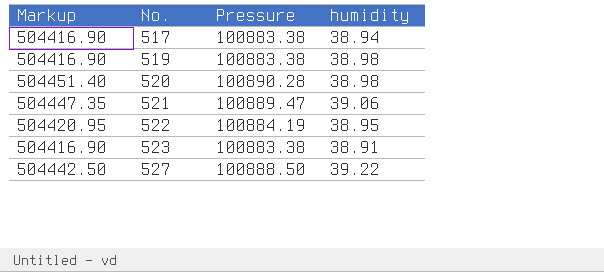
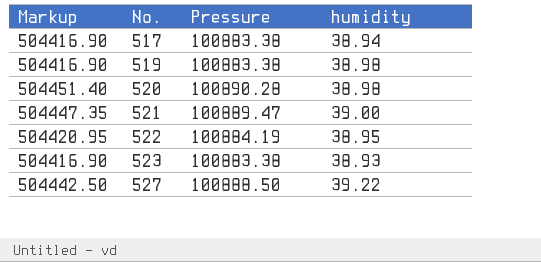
521 | humidity: 39.06 -> 39.00
523 | humidity: 38.91 -> 38.93

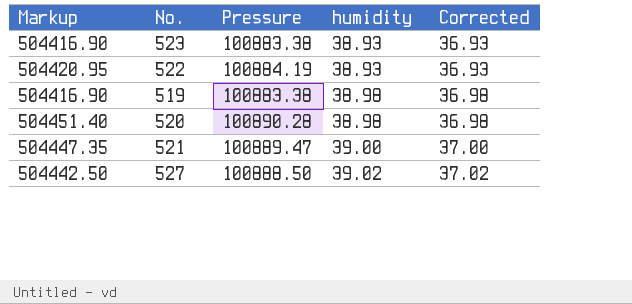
row order: No. ascending -> humidity ascending
column Corrected | formula: none -> [humidity] - 2
row 517: 504416.90 | 100883.38 | 38.94 -> none
522 | humidity: 38.95 -> 38.93
527 | humidity: 39.22 -> 39.02

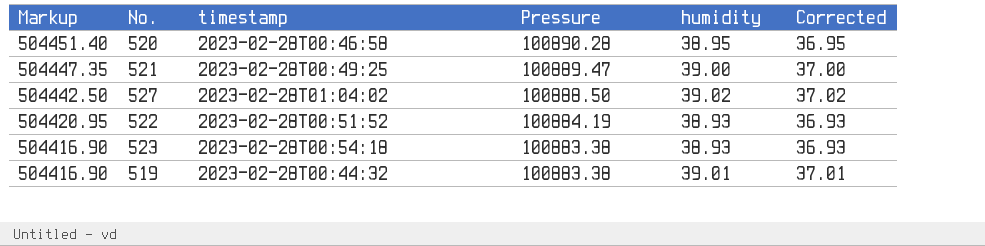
row order: humidity ascending -> Markup descending
column timestamp | position: none -> 3
520 | humidity: 38.98 -> 38.95
520 | Corrected: 36.98 -> 36.95
519 | humidity: 38.98 -> 39.01
519 | Corrected: 36.98 -> 37.01

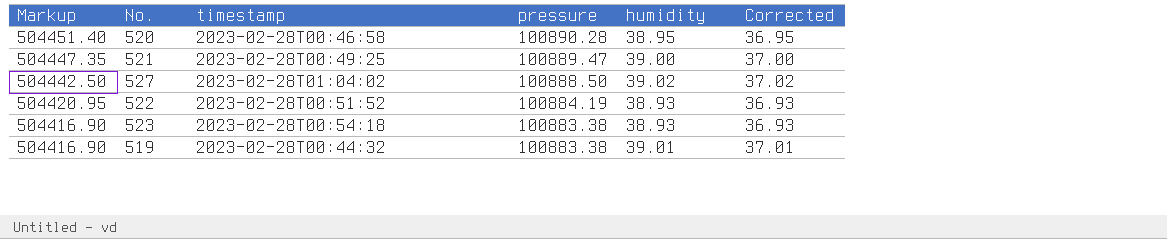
column name: Pressure -> pressure

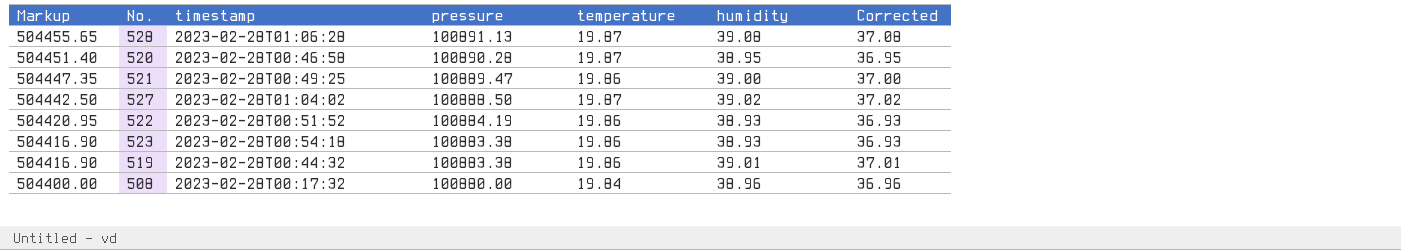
column temperature | position: none -> 5
row 528: none -> 504455.65 | 2023-02-28T01:06:28 | 100891.13 | 19.87 | 39.08 | 37.08
row 508: none -> 504400.00 | 2023-02-28T00:17:32 | 100880.00 | 19.84 | 38.96 | 36.96

